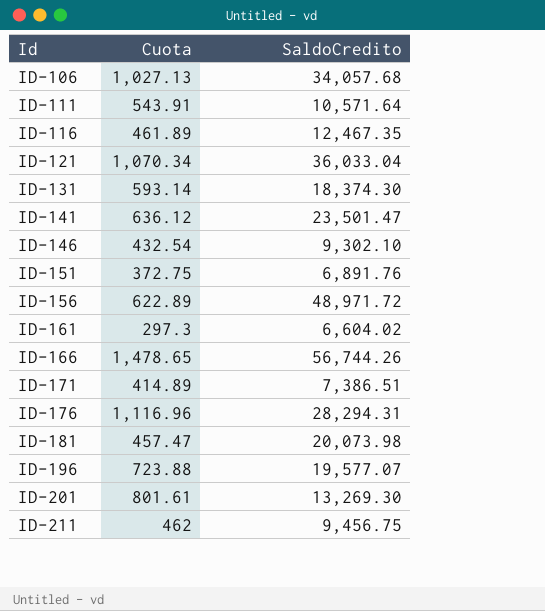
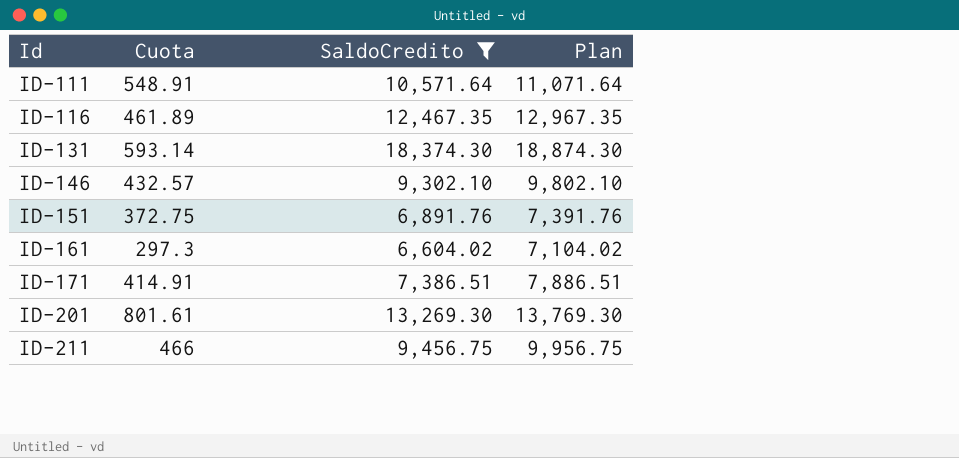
filter: none -> SaldoCredito <= 18,374.30
column Plan | formula: none -> [SaldoCredito] + 500
ID-111 | Cuota: 543.91 -> 548.91
ID-146 | Cuota: 432.54 -> 432.57
ID-171 | Cuota: 414.89 -> 414.91
ID-211 | Cuota: 462 -> 466

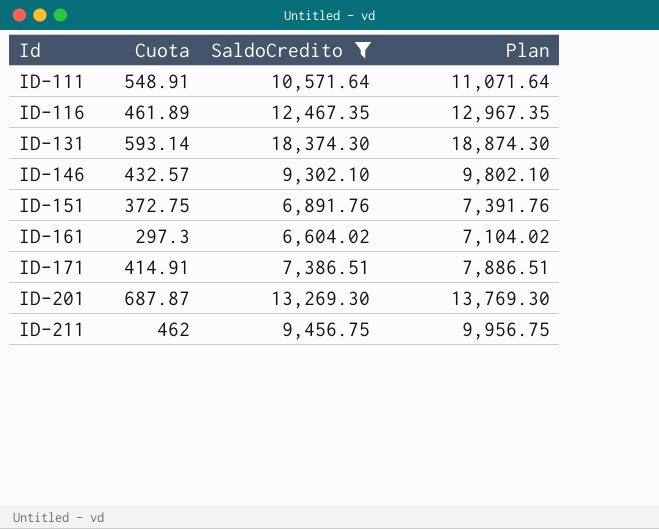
ID-201 | Cuota: 801.61 -> 687.87
ID-211 | Cuota: 466 -> 462

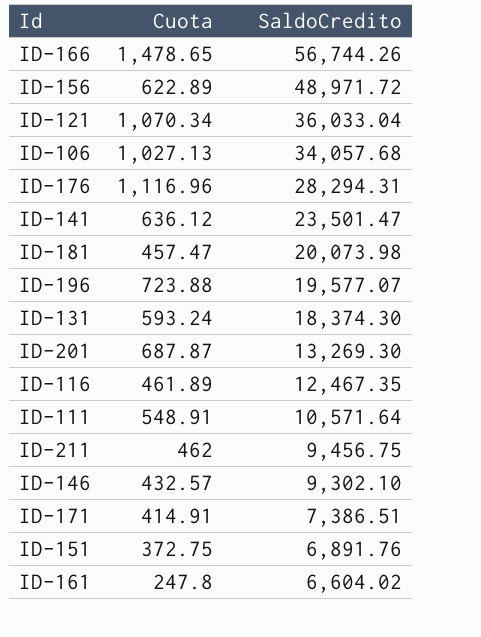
filter: SaldoCredito <= 18,374.30 -> none
row order: Id ascending -> SaldoCredito descending
column Plan | formula: [SaldoCredito] + 500 -> none
ID-131 | Cuota: 593.14 -> 593.24
ID-161 | Cuota: 297.3 -> 247.8

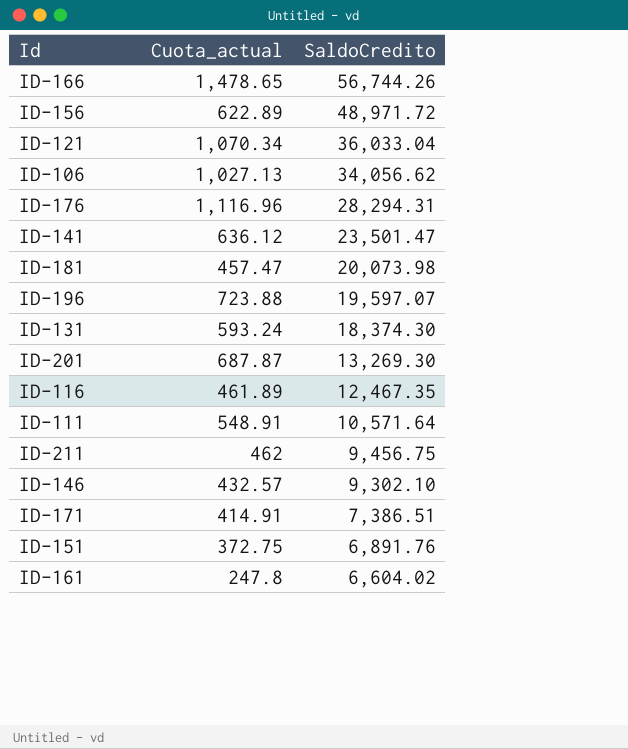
column name: Cuota -> Cuota_actual
ID-106 | SaldoCredito: 34,057.68 -> 34,056.62
ID-196 | SaldoCredito: 19,577.07 -> 19,597.07

